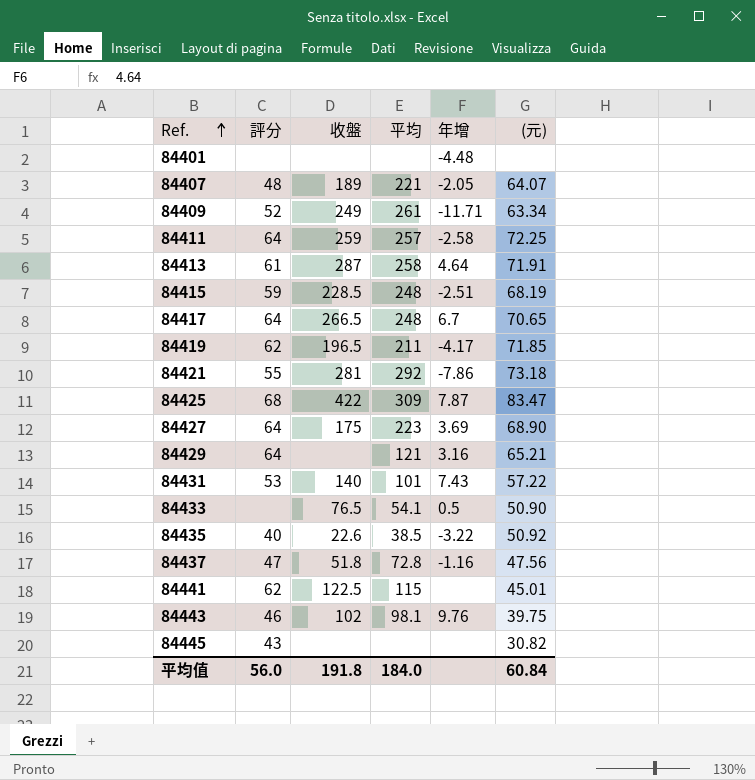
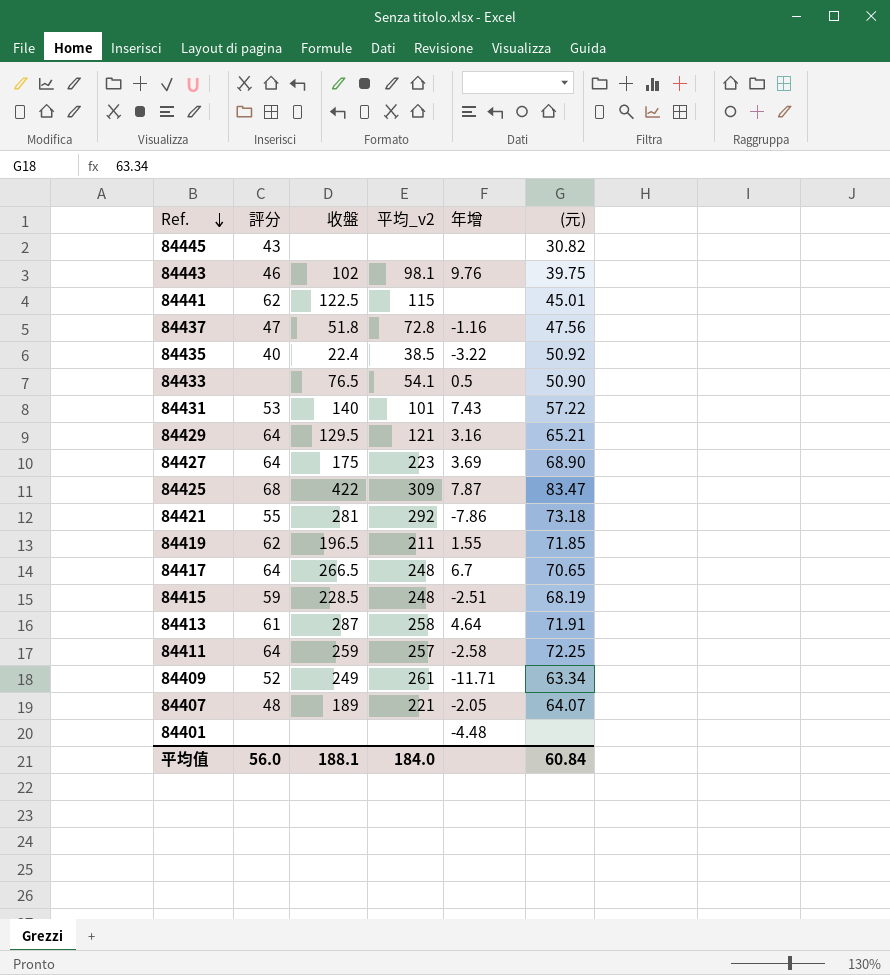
row order: Ref. ascending -> Ref. descending
column name: 平均 -> 平均_v2
84435 | 收盤: 22.6 -> 22.4
84429 | 收盤: none -> 129.5
84419 | 年增: -4.17 -> 1.55
平均值 | 收盤: 191.8 -> 188.1

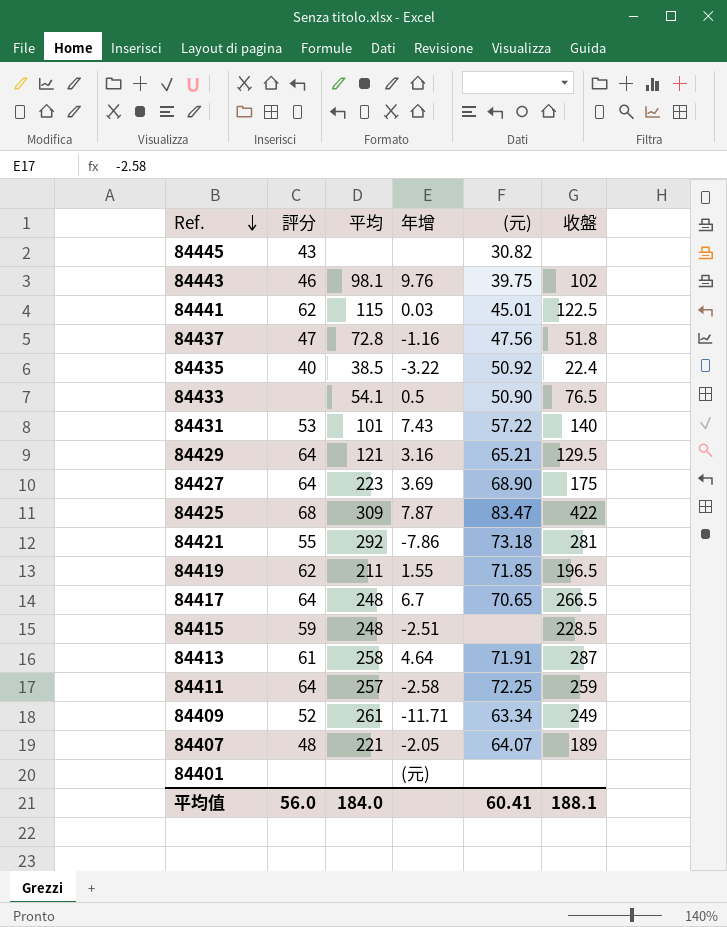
column name: 平均_v2 -> 平均
column 收盤 | position: 3 -> 6
84441 | 年增: none -> 0.03
84415 | (元): 68.19 -> none
84401 | 年增: -4.48 -> (元)
平均值 | (元): 60.84 -> 60.41

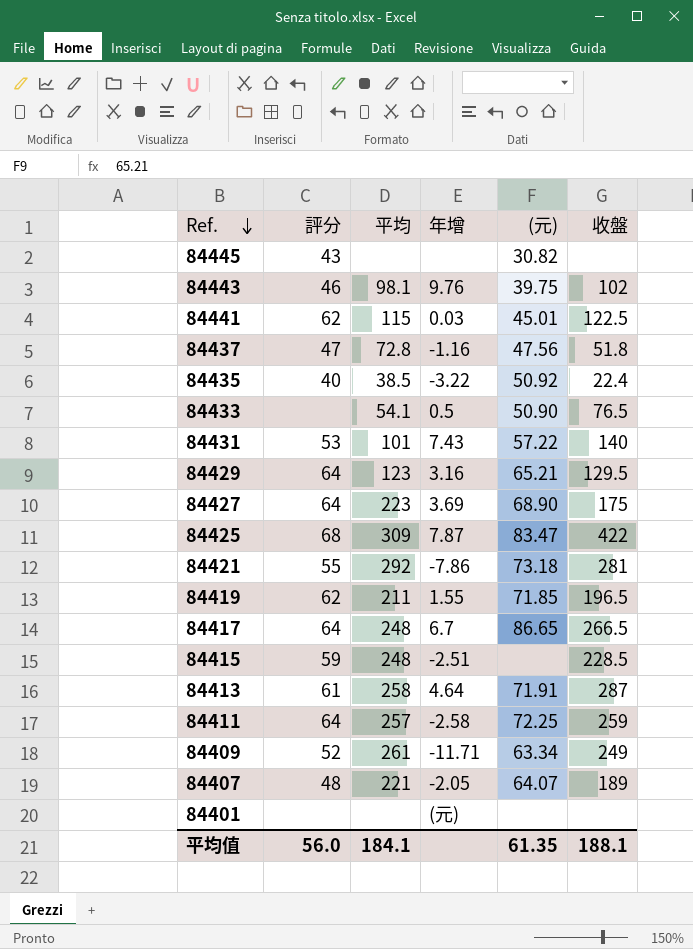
84429 | 平均: 121 -> 123
84417 | (元): 70.65 -> 86.65
平均值 | 平均: 184.0 -> 184.1
平均值 | (元): 60.41 -> 61.35

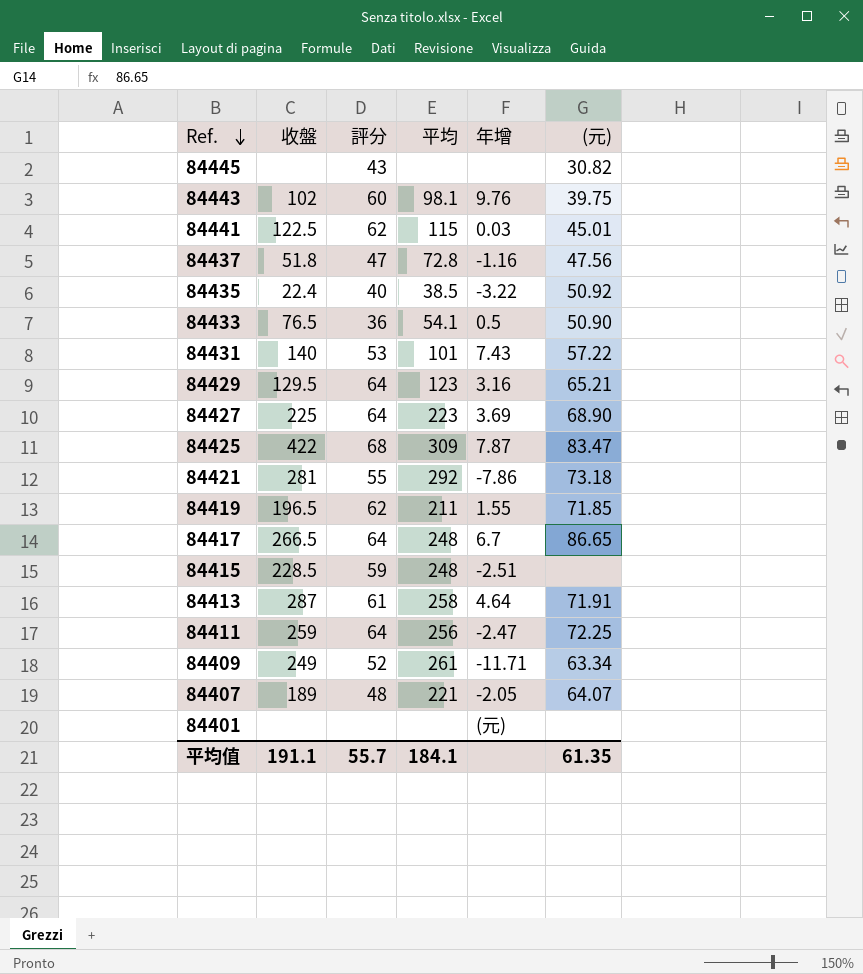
column 收盤 | position: 6 -> 2
84443 | 評分: 46 -> 60
84433 | 評分: none -> 36
84427 | 收盤: 175 -> 225
84411 | 平均: 257 -> 256
84411 | 年增: -2.58 -> -2.47
平均值 | 收盤: 188.1 -> 191.1
平均值 | 評分: 56.0 -> 55.7

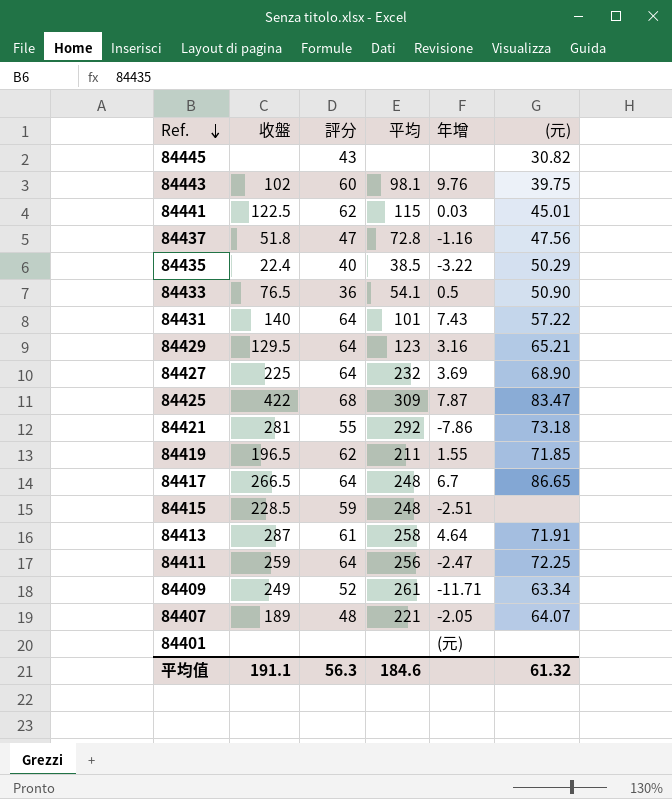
84435 | (元): 50.92 -> 50.29
84431 | 評分: 53 -> 64
84427 | 平均: 223 -> 232
平均值 | 評分: 55.7 -> 56.3
平均值 | 平均: 184.1 -> 184.6
平均值 | (元): 61.35 -> 61.32

